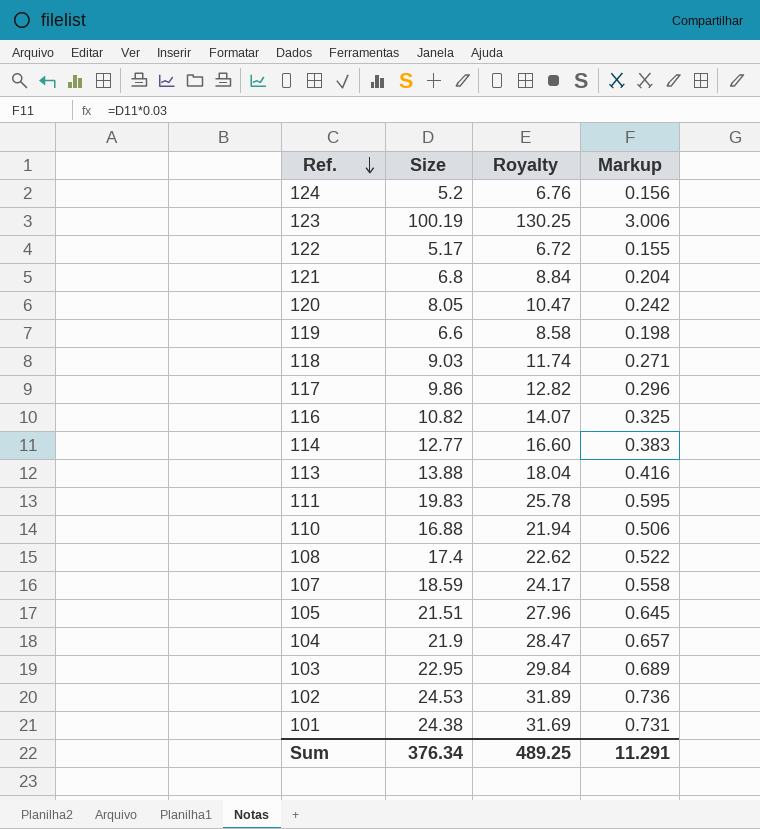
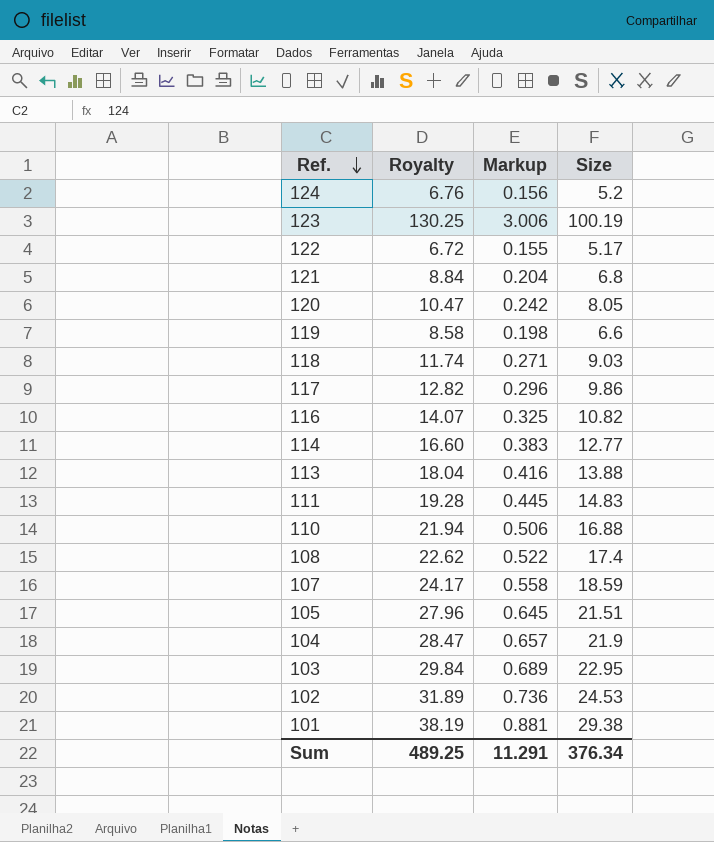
column Size | position: 2 -> 4
111 | Royalty: 25.78 -> 19.28
111 | Markup: 0.595 -> 0.445
111 | Size: 19.83 -> 14.83
101 | Royalty: 31.69 -> 38.19
101 | Markup: 0.731 -> 0.881
101 | Size: 24.38 -> 29.38

